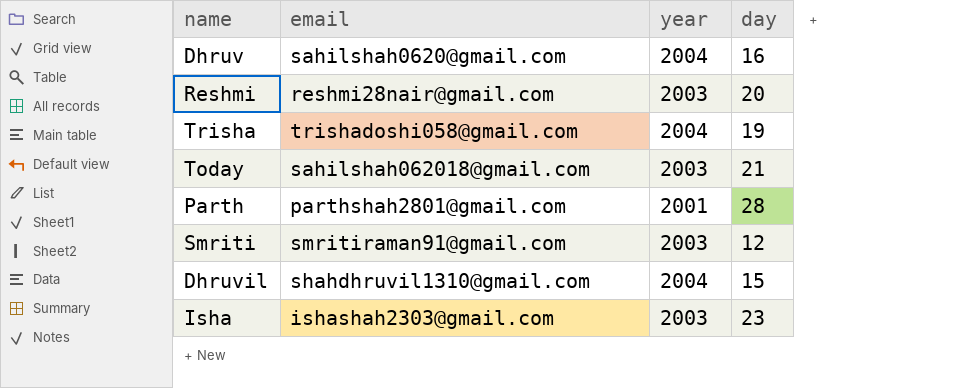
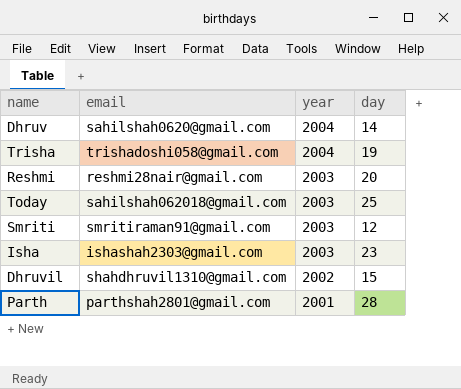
row order: none -> year descending
Dhruv | day: 16 -> 14
Today | day: 21 -> 25
Dhruvil | year: 2004 -> 2002

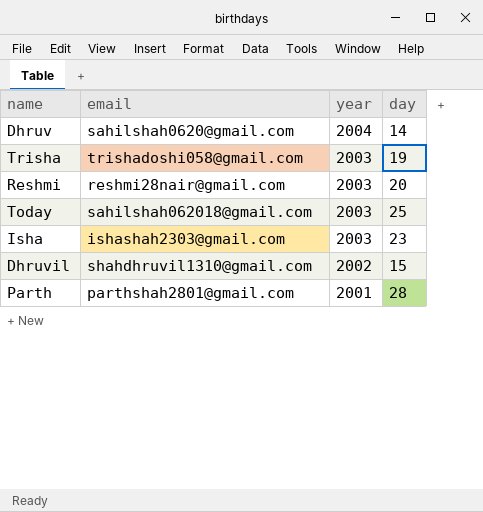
row Smriti: smritiraman91@gmail.com | 2003 | 12 -> none
Trisha | year: 2004 -> 2003

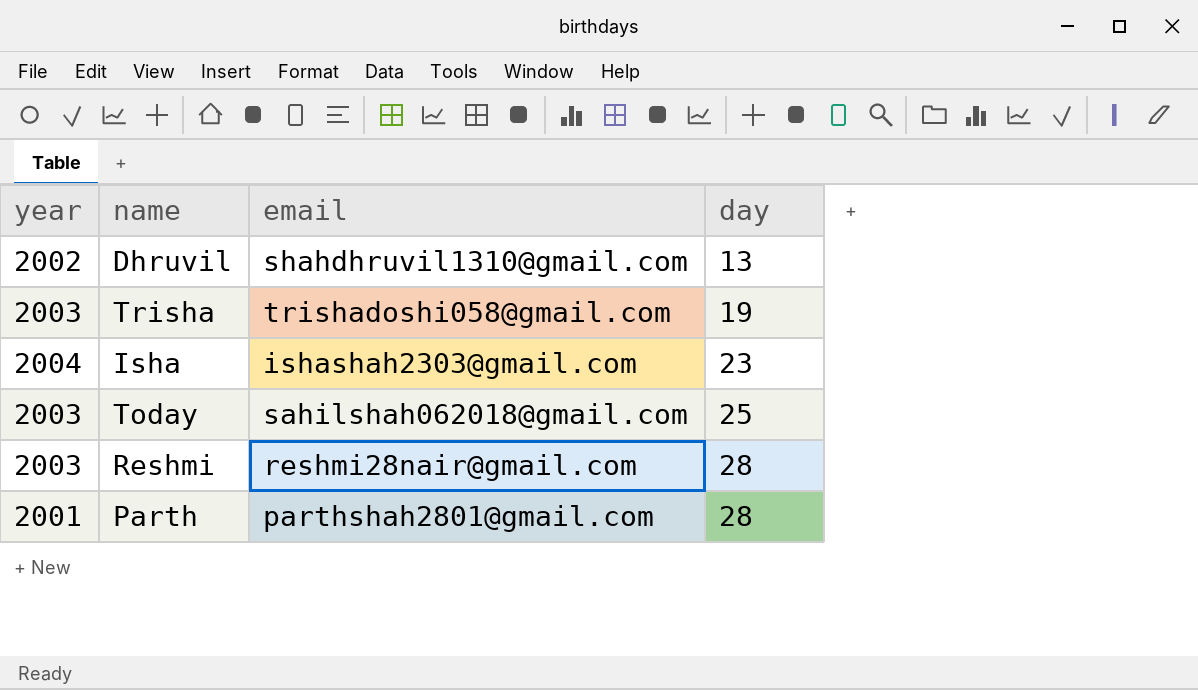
row order: year descending -> day ascending
column year | position: 3 -> 1
row Dhruv: sahilshah0620@gmail.com | 2004 | 14 -> none
Dhruvil | day: 15 -> 13
Isha | year: 2003 -> 2004
Reshmi | day: 20 -> 28

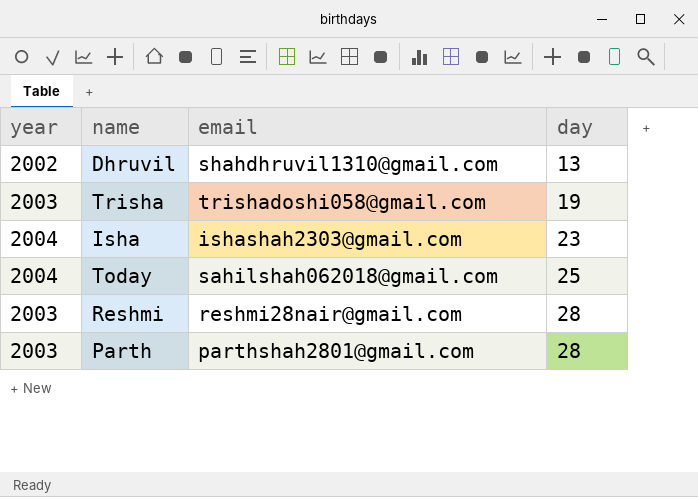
Today | year: 2003 -> 2004
Parth | year: 2001 -> 2003

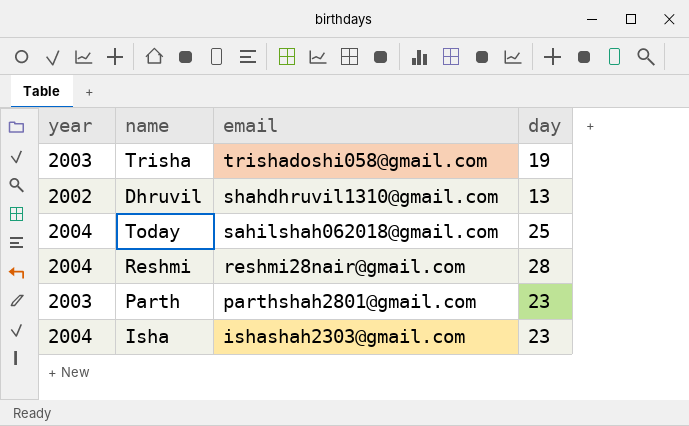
row order: day ascending -> email descending
Reshmi | year: 2003 -> 2004
Parth | day: 28 -> 23

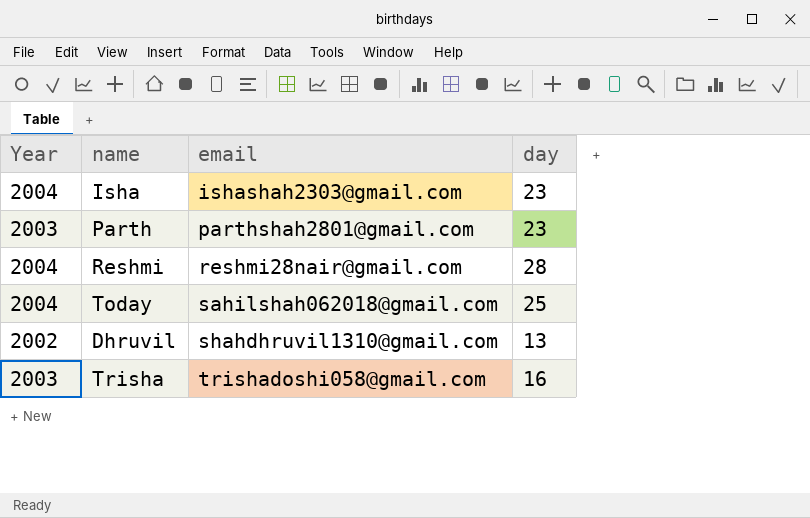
row order: email descending -> email ascending
column name: year -> Year
Trisha | day: 19 -> 16

